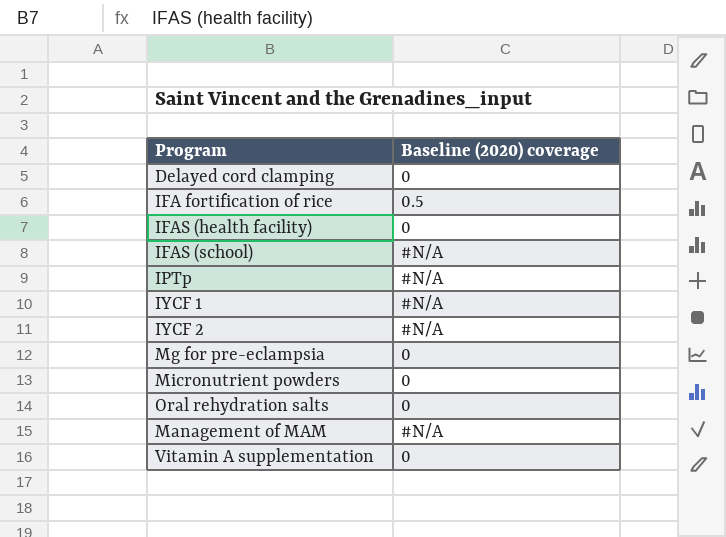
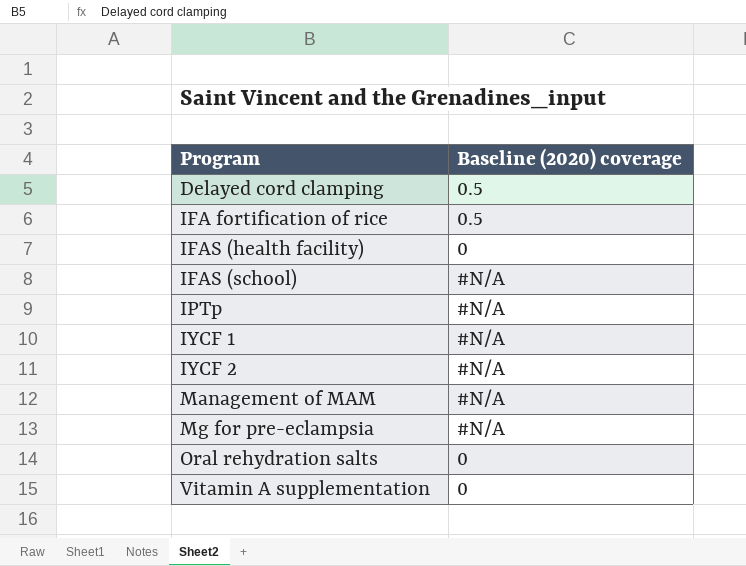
row order: none -> Program ascending
row Micronutrient powders: 0 -> none
Delayed cord clamping | Baseline (2020) coverage: 0 -> 0.5
Mg for pre-eclampsia | Baseline (2020) coverage: 0 -> #N/A

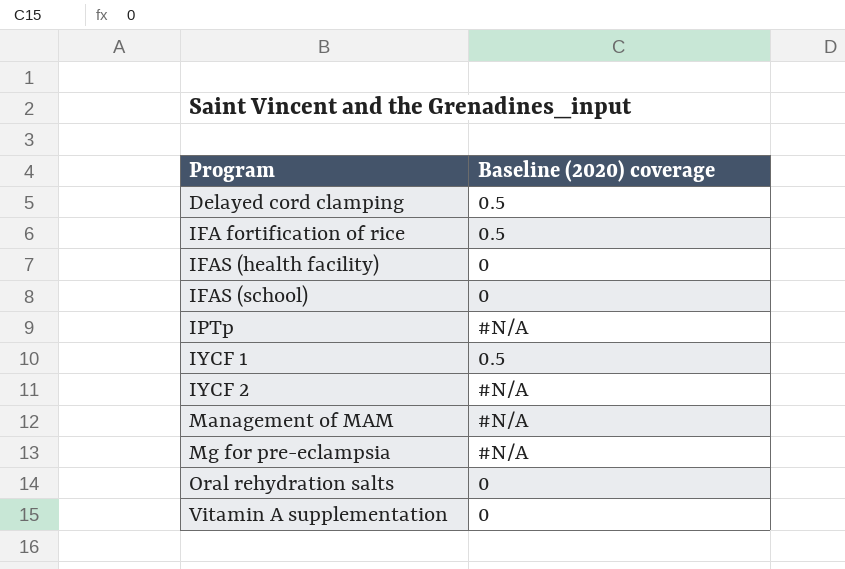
IFAS (school) | Baseline (2020) coverage: #N/A -> 0
IYCF 1 | Baseline (2020) coverage: #N/A -> 0.5

